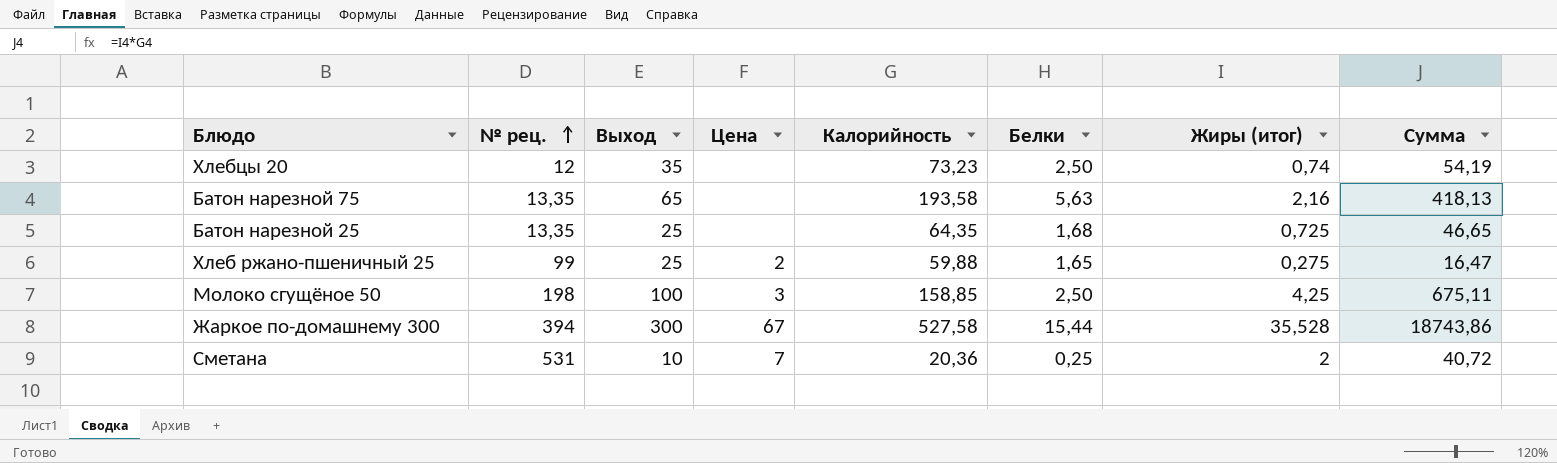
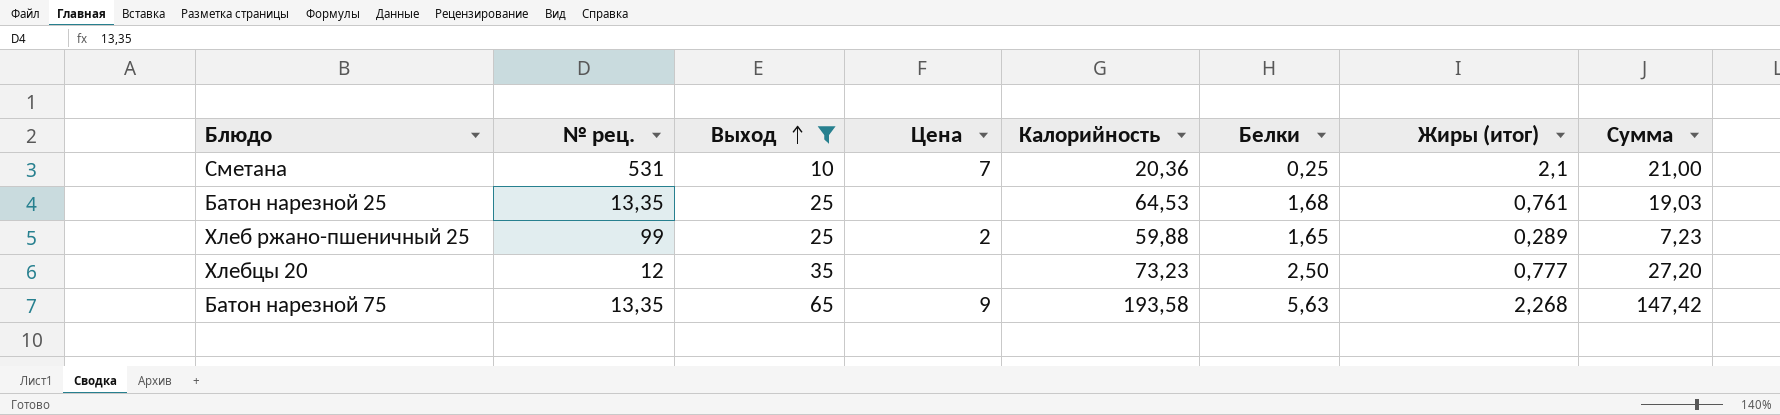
filter: none -> Выход <= 65
row order: № рец. ascending -> Выход ascending
column Сумма | formula: [Калорийность] * [Жиры (итог)] -> [Выход] * [Жиры (итог)]
Сметана | Жиры (итог): 2 -> 2,1
Батон нарезной 25 | Калорийность: 64,35 -> 64,53
Батон нарезной 25 | Жиры (итог): 0,725 -> 0,761
Хлеб ржано-пшеничный 25 | Жиры (итог): 0,275 -> 0,289
Хлебцы 20 | Жиры (итог): 0,74 -> 0,777
Батон нарезной 75 | Цена: none -> 9
Батон нарезной 75 | Жиры (итог): 2,16 -> 2,268

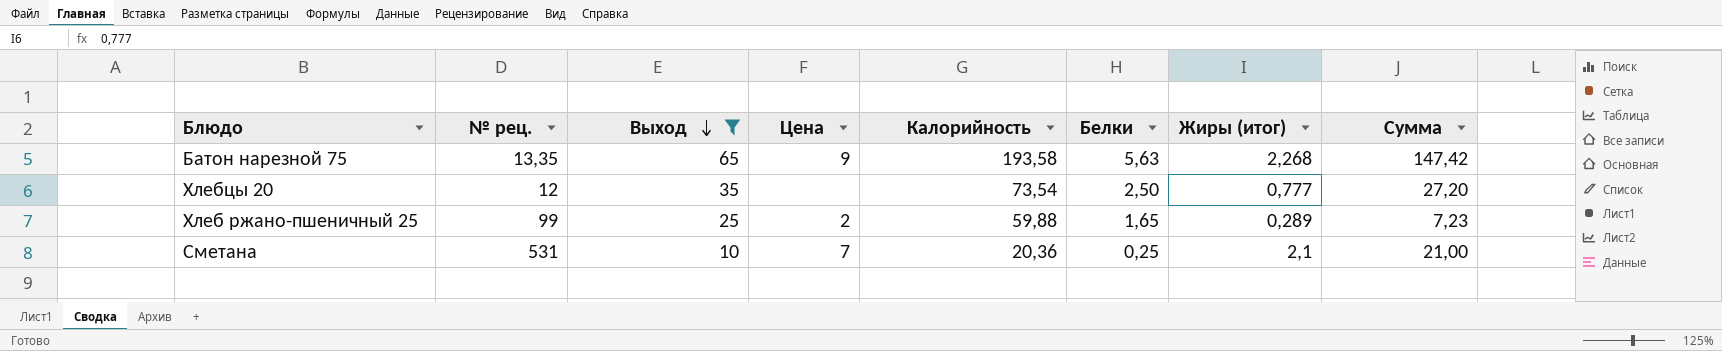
row order: Выход ascending -> Выход descending
row Батон нарезной 25: 13,35 | 25 | none | 64,53 | 1,68 | 0,761 | 19,03 -> none
Хлебцы 20 | Калорийность: 73,23 -> 73,54

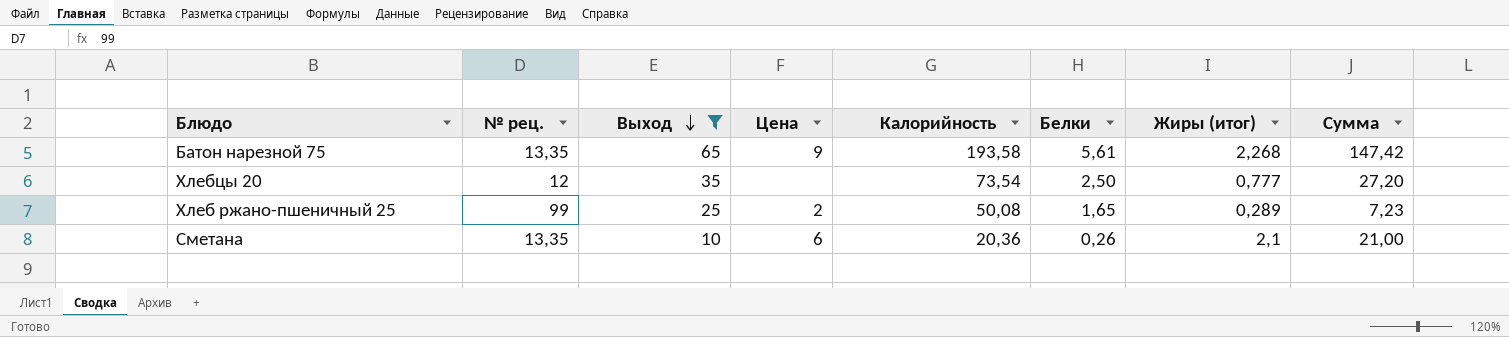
Батон нарезной 75 | Белки: 5,63 -> 5,61
Хлеб ржано-пшеничный 25 | Калорийность: 59,88 -> 50,08
Сметана | № рец.: 531 -> 13,35
Сметана | Цена: 7 -> 6
Сметана | Белки: 0,25 -> 0,26

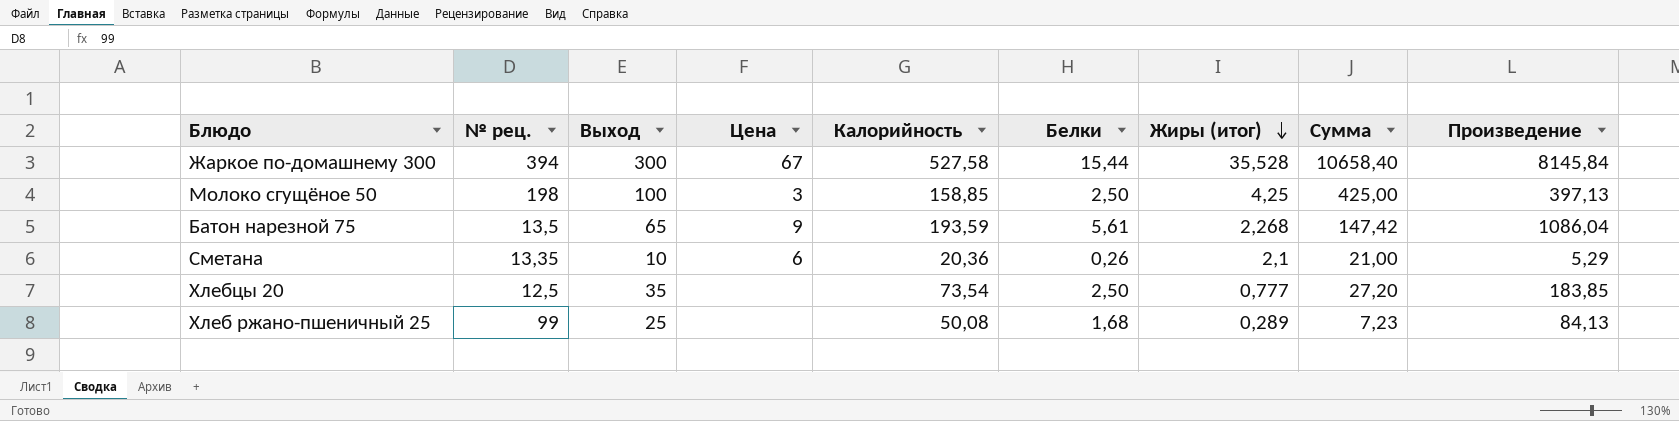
filter: Выход <= 65 -> none
row order: Выход descending -> Жиры (итог) descending
column Произведение | formula: none -> [Калорийность] * [Белки]
Батон нарезной 75 | № рец.: 13,35 -> 13,5
Батон нарезной 75 | Калорийность: 193,58 -> 193,59
Хлебцы 20 | № рец.: 12 -> 12,5
Хлеб ржано-пшеничный 25 | Цена: 2 -> none
Хлеб ржано-пшеничный 25 | Белки: 1,65 -> 1,68

